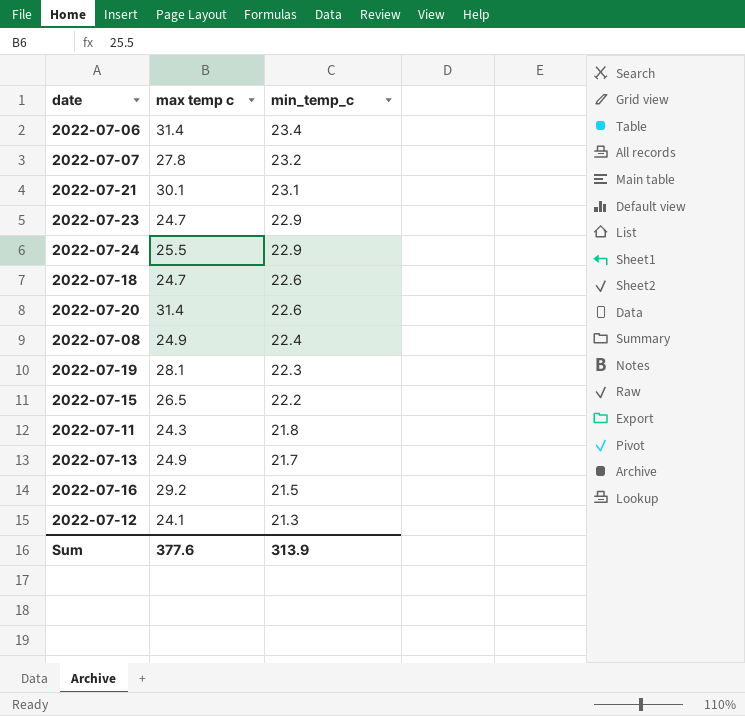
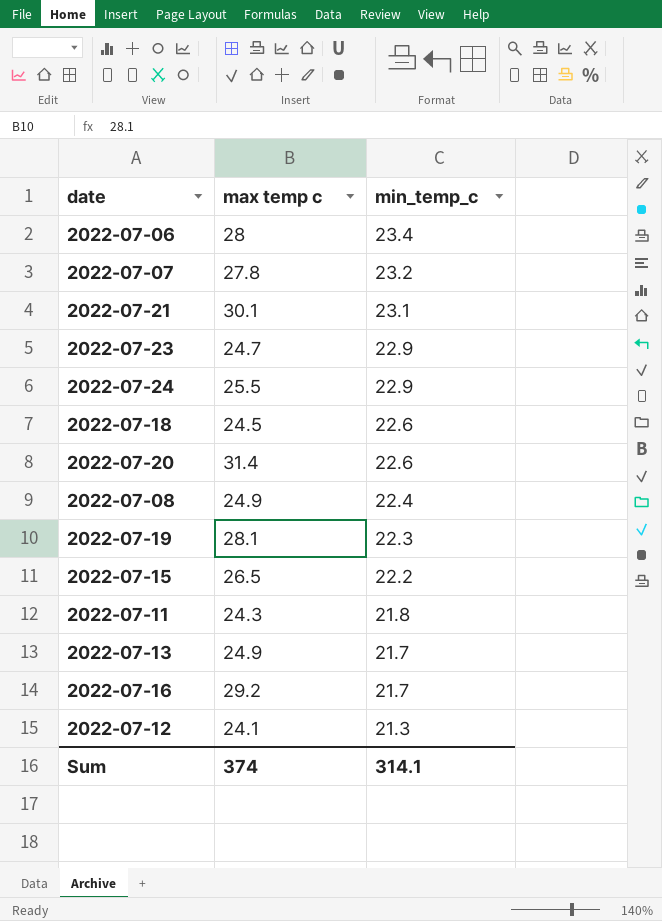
2022-07-06 | max temp c: 31.4 -> 28
2022-07-18 | max temp c: 24.7 -> 24.5
2022-07-16 | min_temp_c: 21.5 -> 21.7
Sum | max temp c: 377.6 -> 374
Sum | min_temp_c: 313.9 -> 314.1

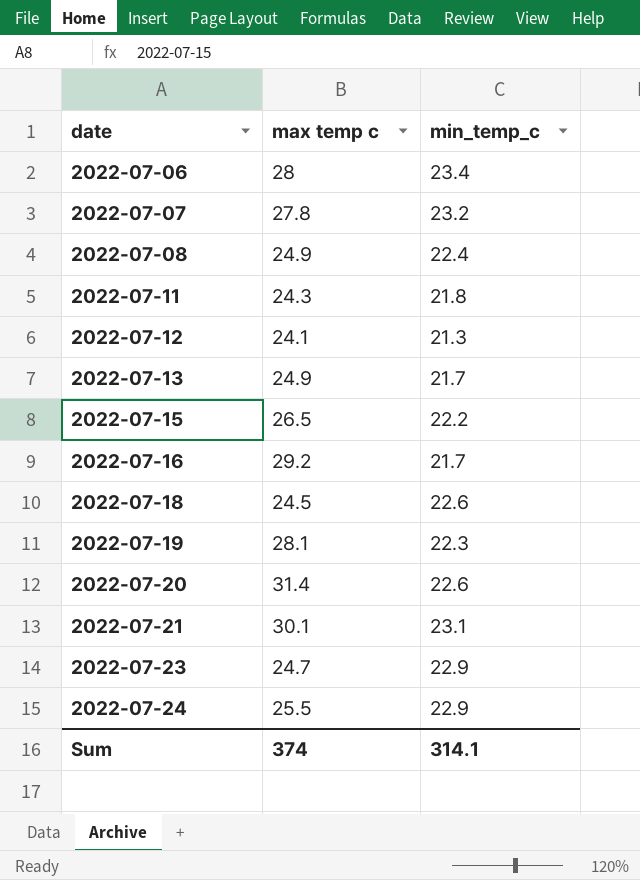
row order: min_temp_c descending -> date ascending

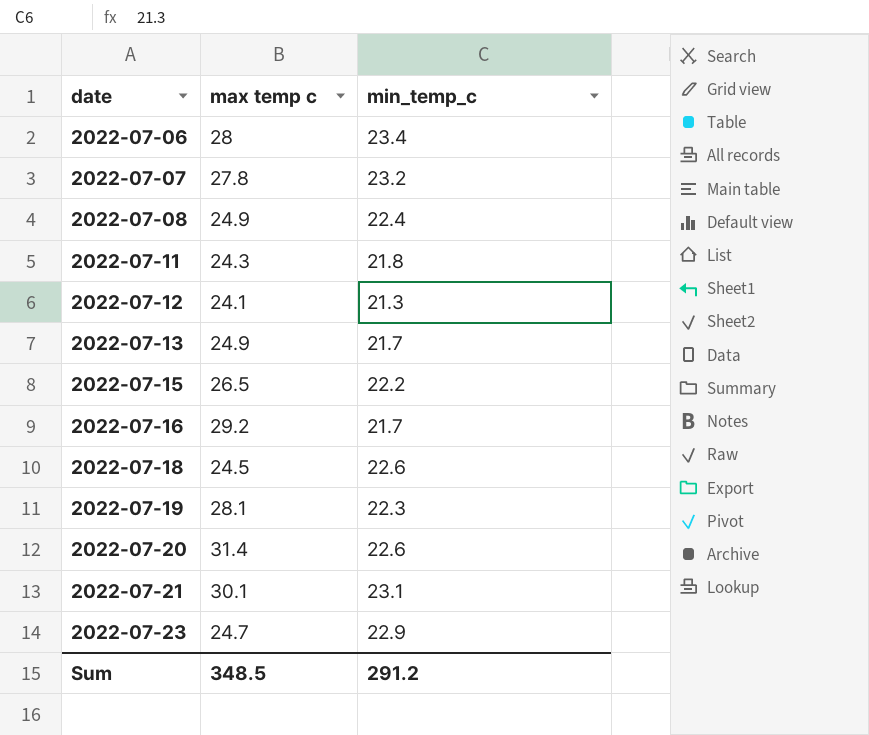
row 2022-07-24: 25.5 | 22.9 -> none
Sum | max temp c: 374 -> 348.5
Sum | min_temp_c: 314.1 -> 291.2

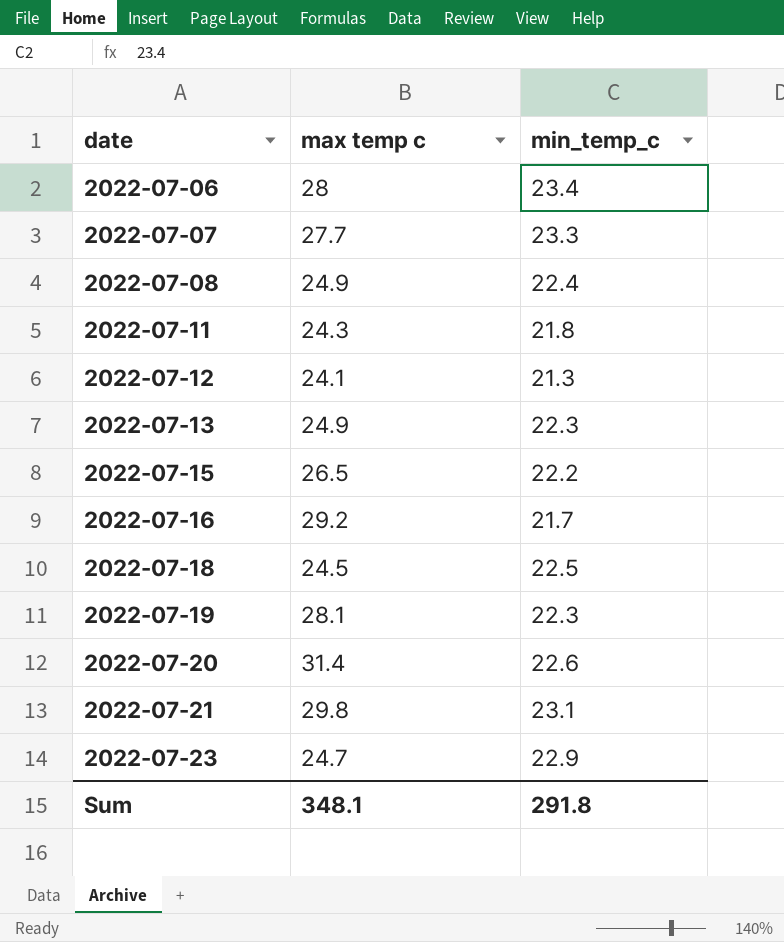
2022-07-07 | max temp c: 27.8 -> 27.7
2022-07-07 | min_temp_c: 23.2 -> 23.3
2022-07-13 | min_temp_c: 21.7 -> 22.3
2022-07-18 | min_temp_c: 22.6 -> 22.5
2022-07-21 | max temp c: 30.1 -> 29.8
Sum | max temp c: 348.5 -> 348.1
Sum | min_temp_c: 291.2 -> 291.8

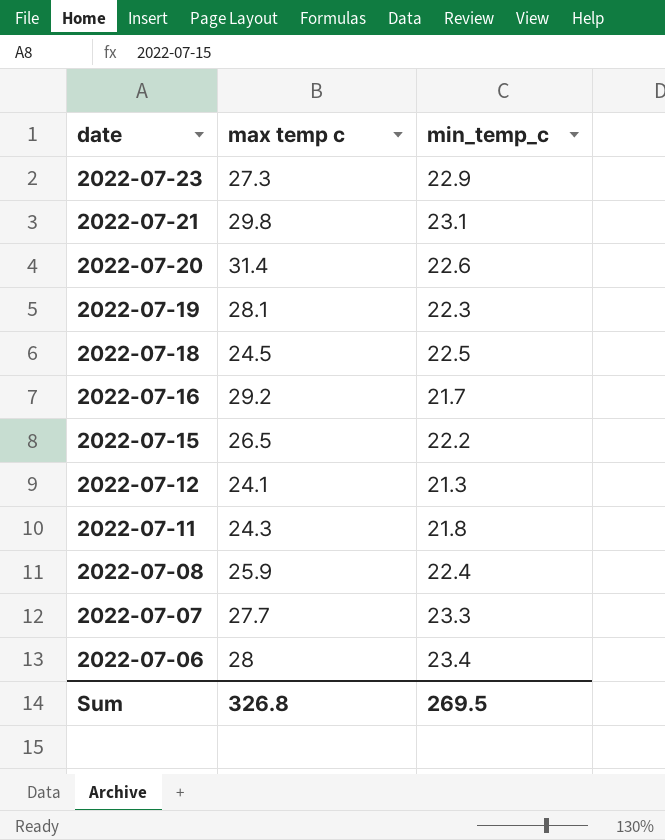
row order: date ascending -> date descending
row 2022-07-13: 24.9 | 22.3 -> none
2022-07-23 | max temp c: 24.7 -> 27.3
2022-07-08 | max temp c: 24.9 -> 25.9
Sum | max temp c: 348.1 -> 326.8
Sum | min_temp_c: 291.8 -> 269.5

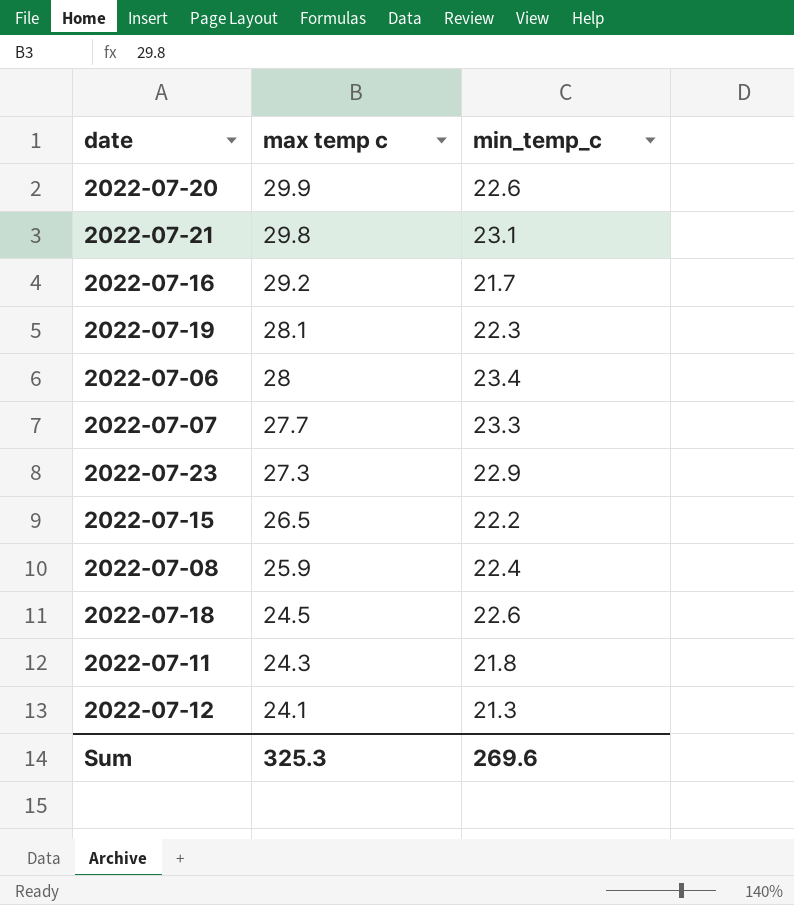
row order: date descending -> max temp c descending
2022-07-20 | max temp c: 31.4 -> 29.9
2022-07-18 | min_temp_c: 22.5 -> 22.6
Sum | max temp c: 326.8 -> 325.3
Sum | min_temp_c: 269.5 -> 269.6

